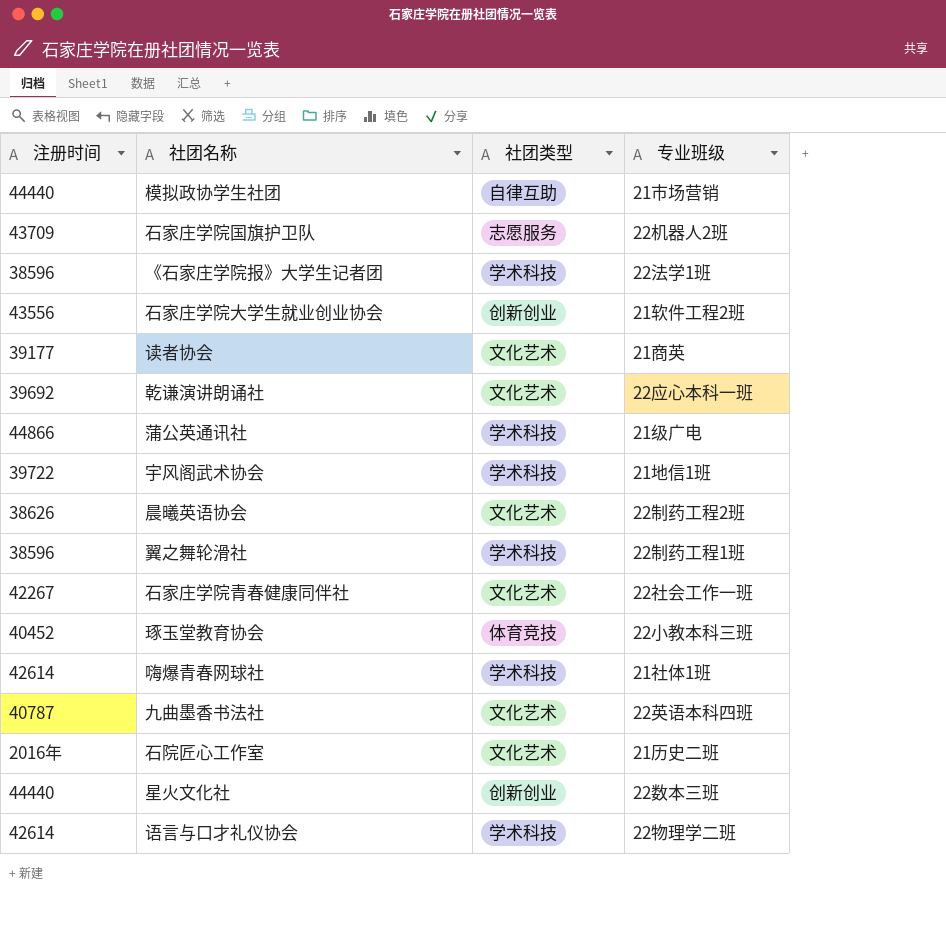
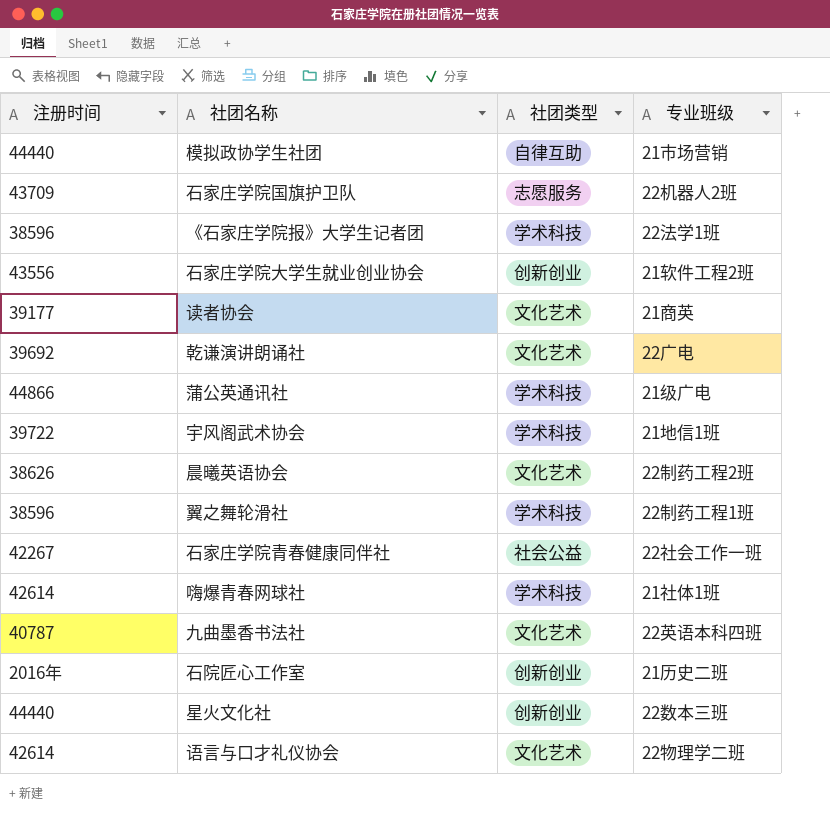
row 琢玉堂教育协会: 40452 | 体育竞技 | 22小教本科三班 -> none
乾谦演讲朗诵社 | 专业班级: 22应心本科一班 -> 22广电
石家庄学院青春健康同伴社 | 社团类型: 文化艺术 -> 社会公益
石院匠心工作室 | 社团类型: 文化艺术 -> 创新创业
语言与口才礼仪协会 | 社团类型: 学术科技 -> 文化艺术

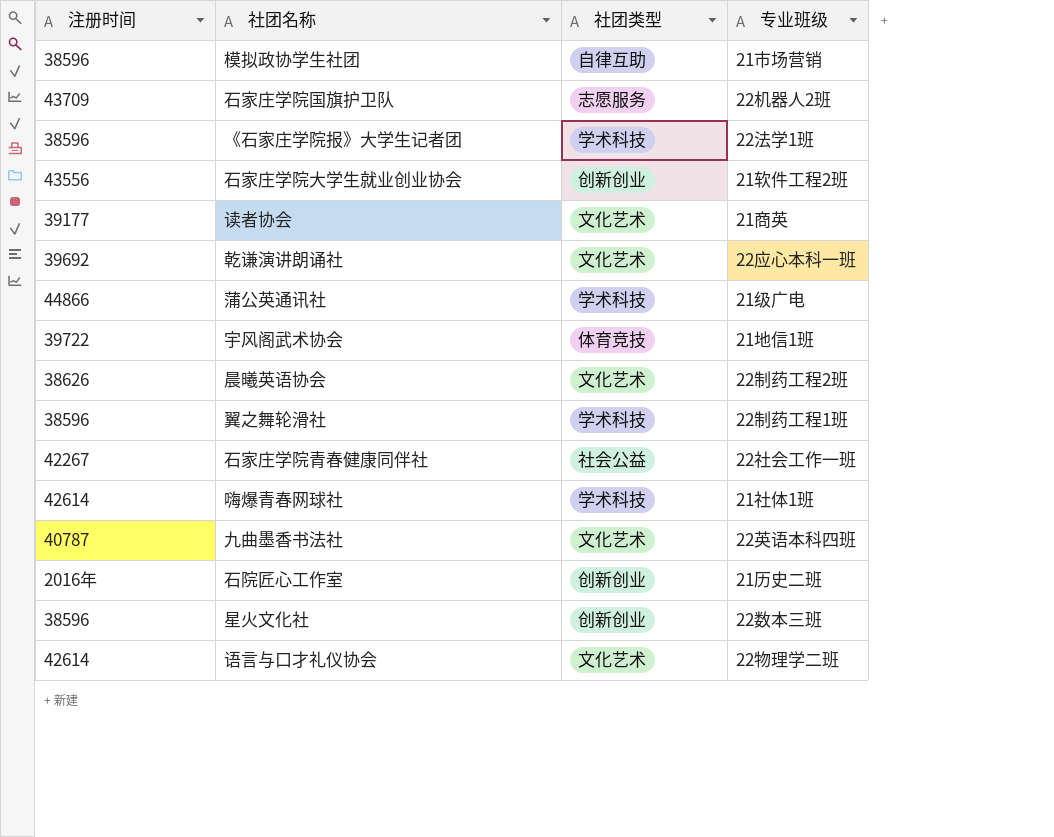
模拟政协学生社团 | 注册时间: 44440 -> 38596
乾谦演讲朗诵社 | 专业班级: 22广电 -> 22应心本科一班
宇风阁武术协会 | 社团类型: 学术科技 -> 体育竞技
星火文化社 | 注册时间: 44440 -> 38596

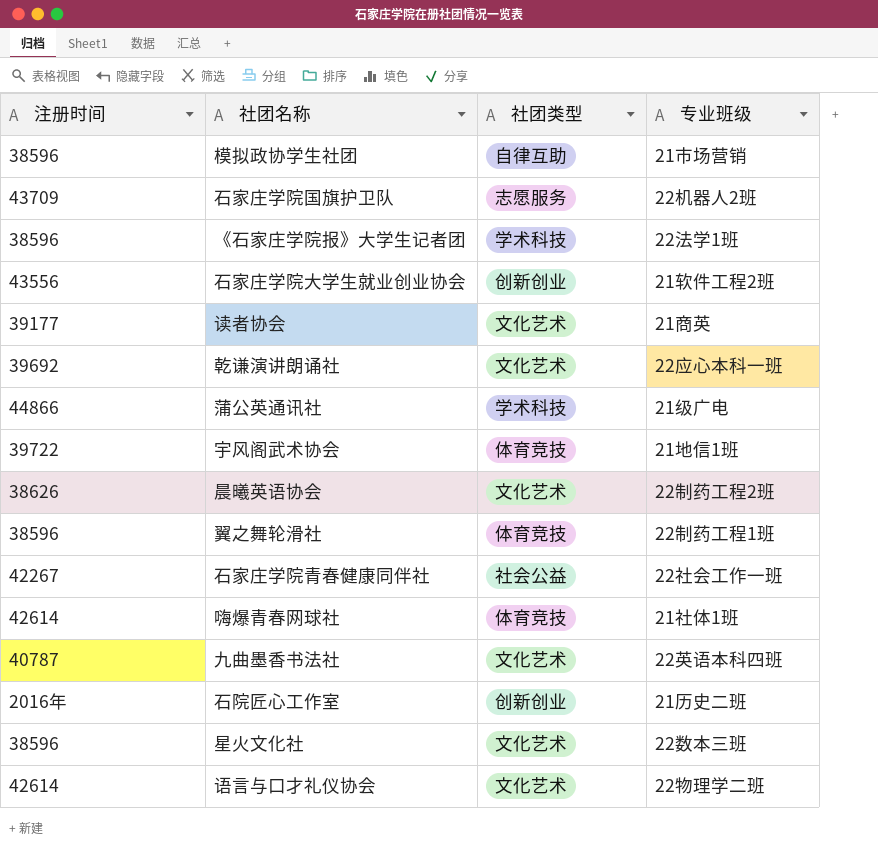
翼之舞轮滑社 | 社团类型: 学术科技 -> 体育竞技
嗨爆青春网球社 | 社团类型: 学术科技 -> 体育竞技
星火文化社 | 社团类型: 创新创业 -> 文化艺术

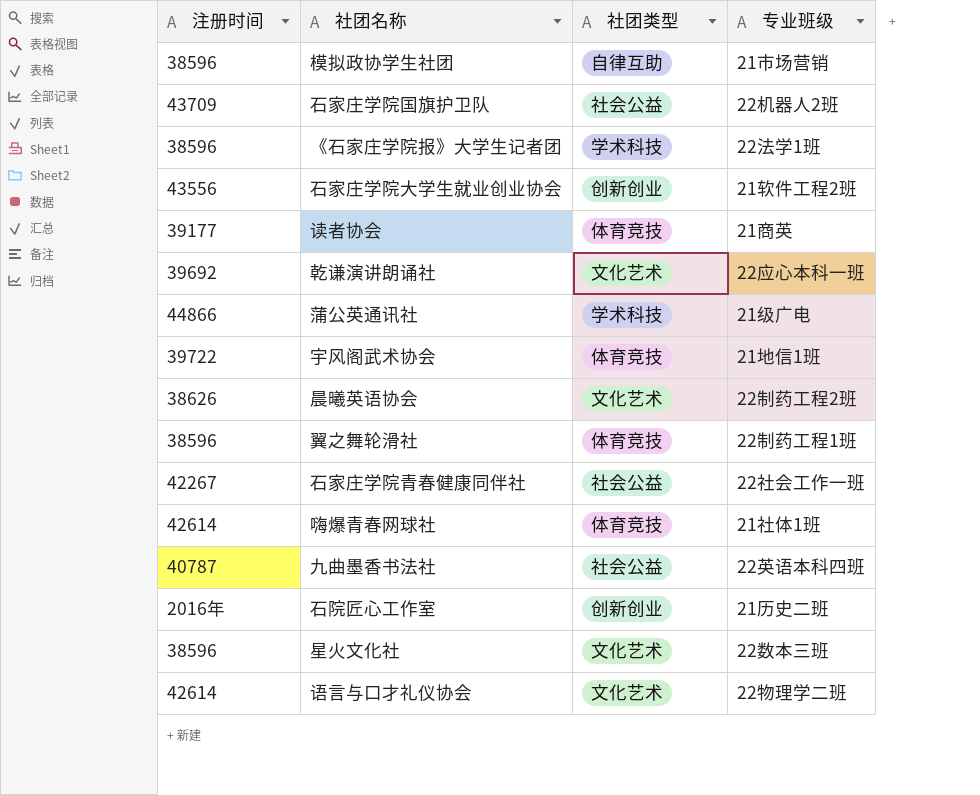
石家庄学院国旗护卫队 | 社团类型: 志愿服务 -> 社会公益
读者协会 | 社团类型: 文化艺术 -> 体育竞技
九曲墨香书法社 | 社团类型: 文化艺术 -> 社会公益

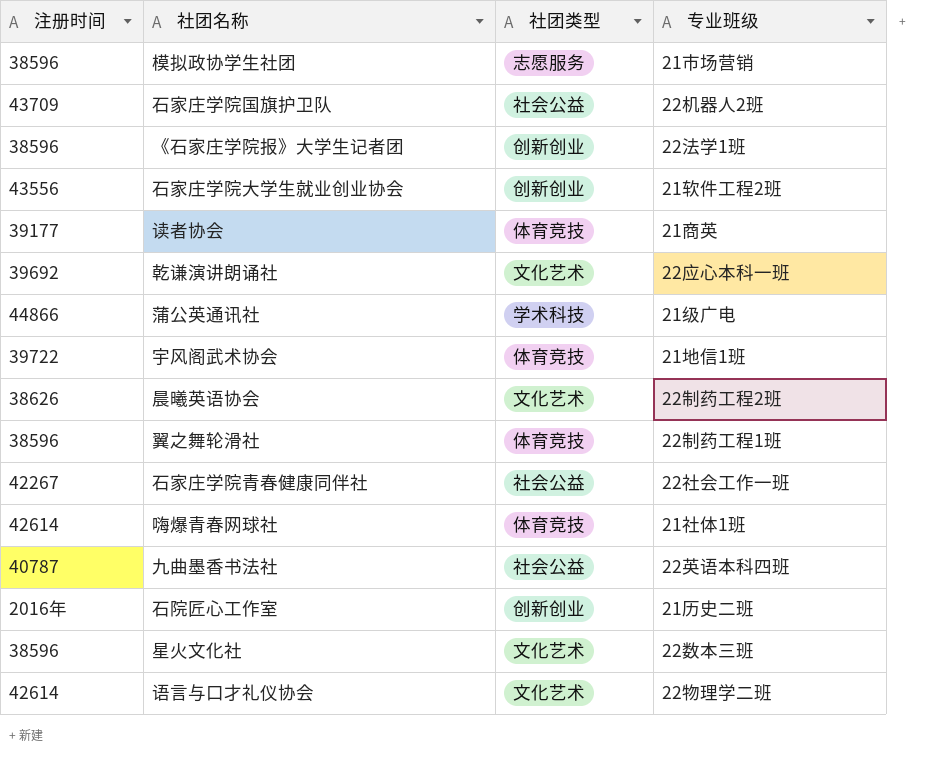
模拟政协学生社团 | 社团类型: 自律互助 -> 志愿服务
《石家庄学院报》大学生记者团 | 社团类型: 学术科技 -> 创新创业

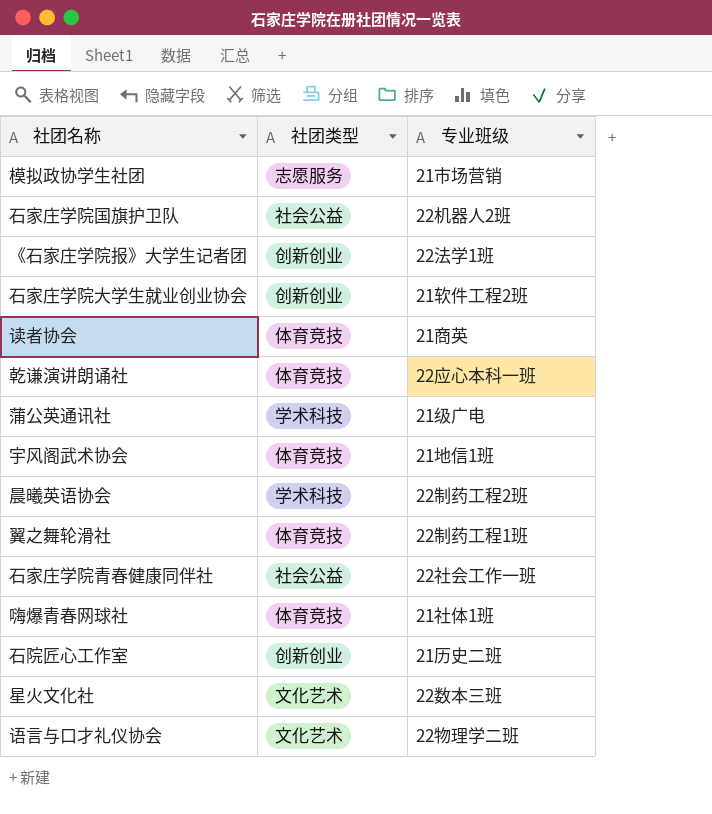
column 注册时间 | position: 1 -> none
row 九曲墨香书法社: 40787 | 社会公益 | 22英语本科四班 -> none
乾谦演讲朗诵社 | 社团类型: 文化艺术 -> 体育竞技
晨曦英语协会 | 社团类型: 文化艺术 -> 学术科技

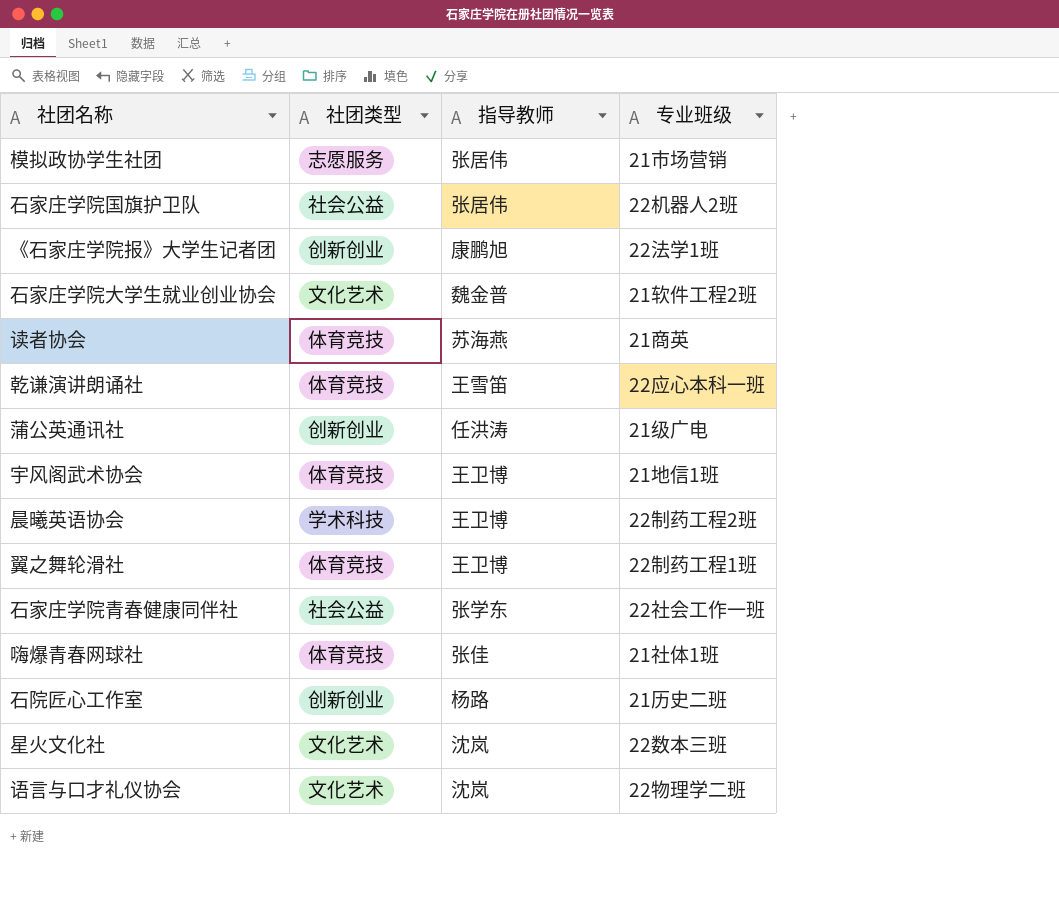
column 指导教师 | position: none -> 3
石家庄学院大学生就业创业协会 | 社团类型: 创新创业 -> 文化艺术
蒲公英通讯社 | 社团类型: 学术科技 -> 创新创业

